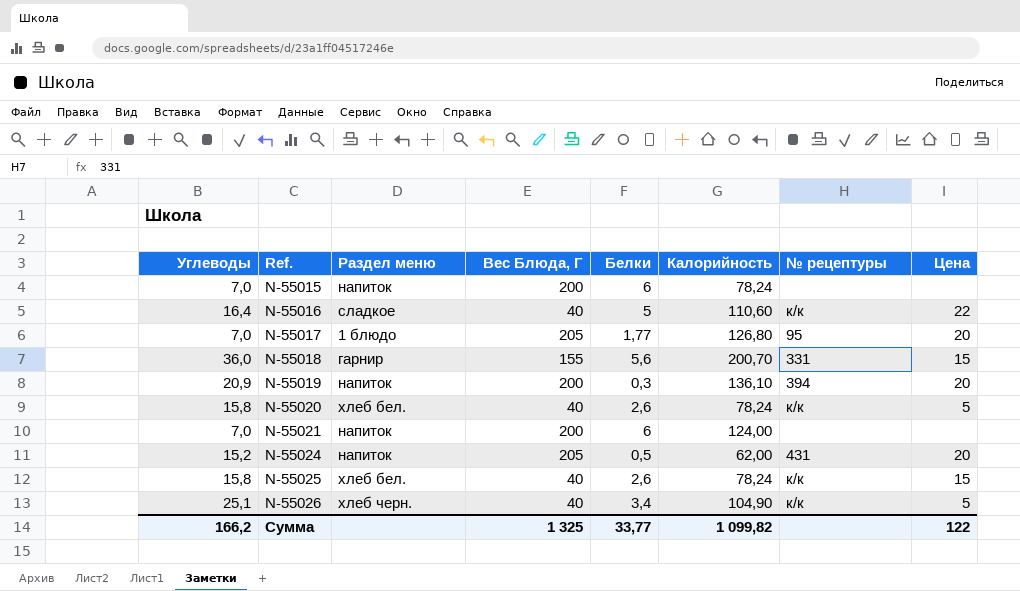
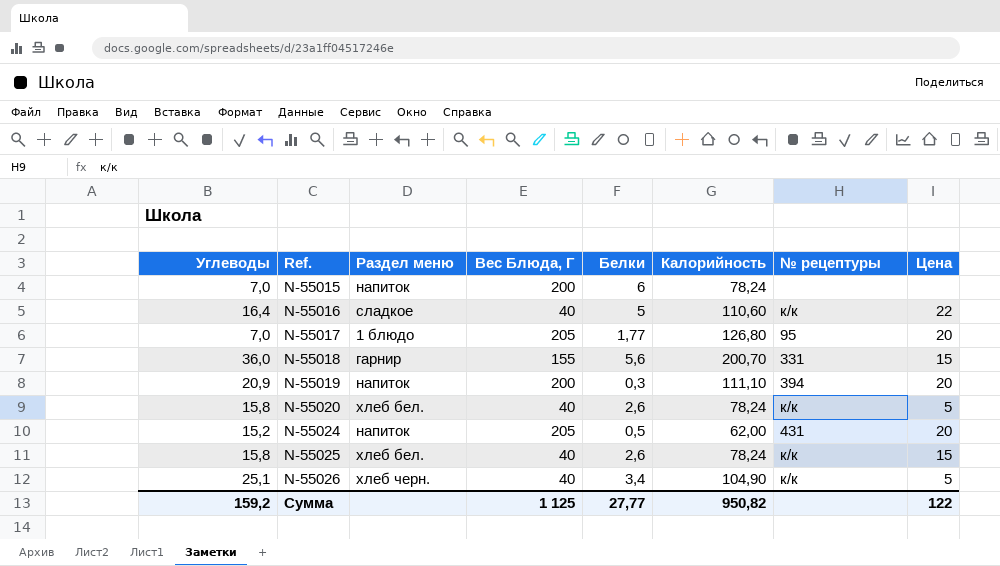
row N-55021: 7,0 | напиток | 200 | 6 | 124,00 | none | none -> none
N-55019 | Калорийность: 136,10 -> 111,10
Сумма | Углеводы: 166,2 -> 159,2
Сумма | Вес Блюда, Г: 1 325 -> 1 125
Сумма | Белки: 33,77 -> 27,77
Сумма | Калорийность: 1 099,82 -> 950,82

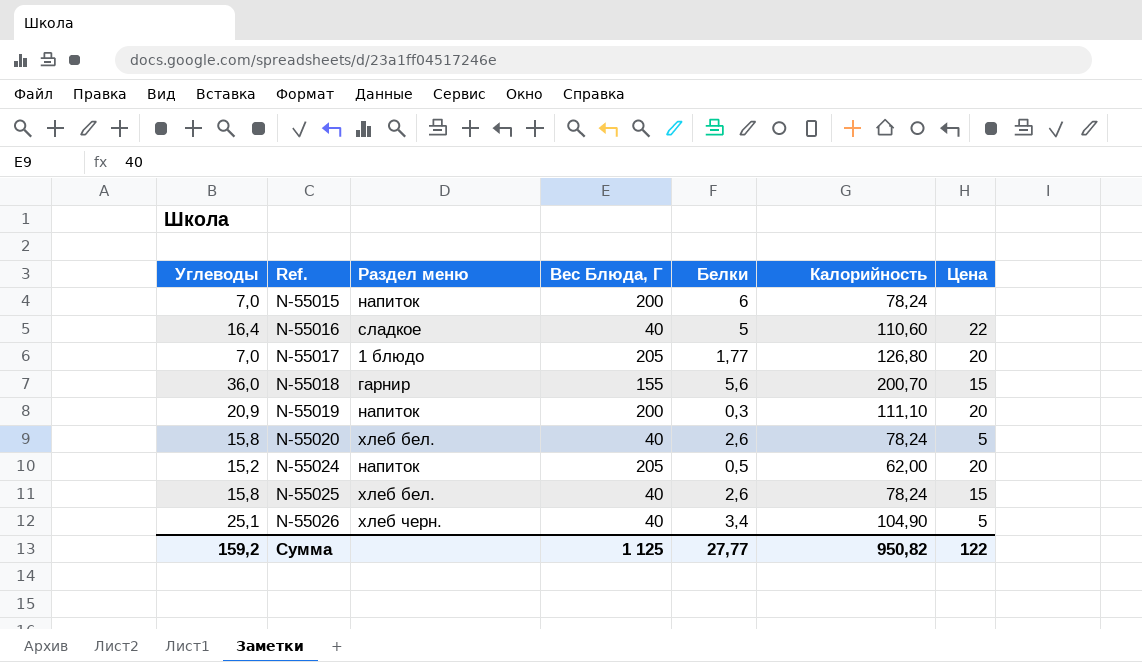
column № рецептуры | position: 7 -> none

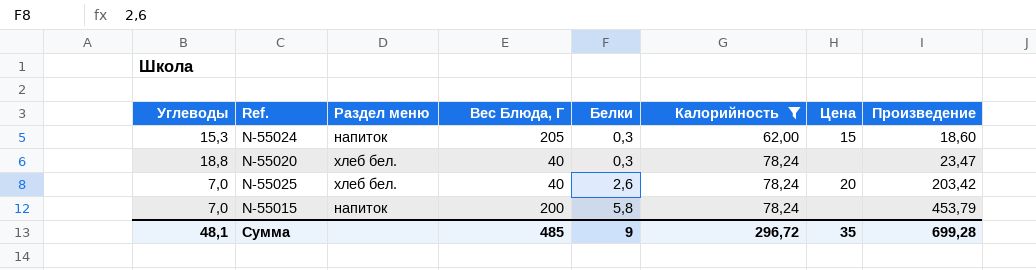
filter: none -> Калорийность <= 78,24
row order: Ref. ascending -> Белки ascending
column Произведение | formula: none -> [Белки] * [Калорийность]
N-55024 | Углеводы: 15,2 -> 15,3
N-55024 | Белки: 0,5 -> 0,3
N-55024 | Цена: 20 -> 15
N-55020 | Углеводы: 15,8 -> 18,8
N-55020 | Белки: 2,6 -> 0,3
N-55020 | Цена: 5 -> none
N-55025 | Углеводы: 15,8 -> 7,0
N-55025 | Цена: 15 -> 20
N-55015 | Белки: 6 -> 5,8
Сумма | Углеводы: 159,2 -> 48,1
Сумма | Вес Блюда, Г: 1 125 -> 485
Сумма | Белки: 27,77 -> 9
Сумма | Калорийность: 950,82 -> 296,72
Сумма | Цена: 122 -> 35

